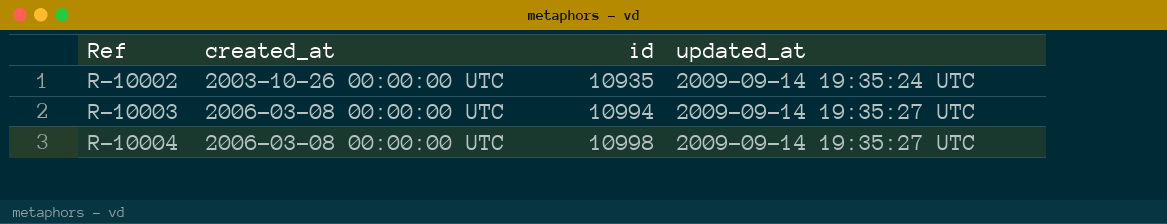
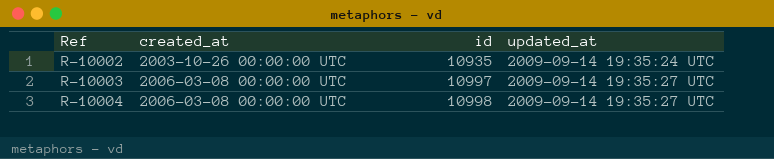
R-10003 | id: 10994 -> 10997

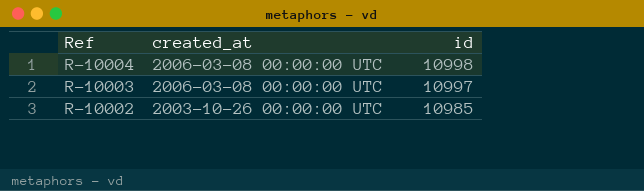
row order: Ref ascending -> Ref descending
column updated_at | position: 4 -> none
R-10002 | id: 10935 -> 10985

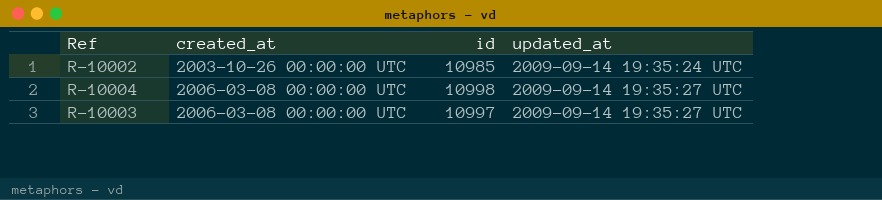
row order: Ref descending -> created_at ascending
column updated_at | position: none -> 4

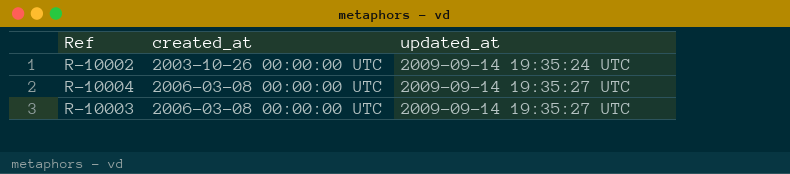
column id | position: 3 -> none

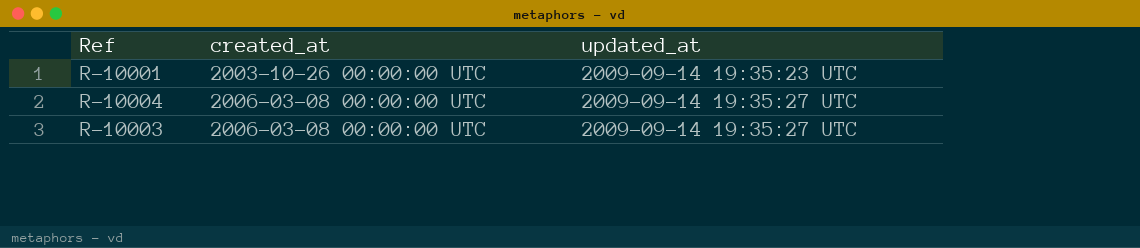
row R-10002: 2003-10-26 00:00:00 UTC | 2009-09-14 19:35:24 UTC -> none
row R-10001: none -> 2003-10-26 00:00:00 UTC | 2009-09-14 19:35:23 UTC

